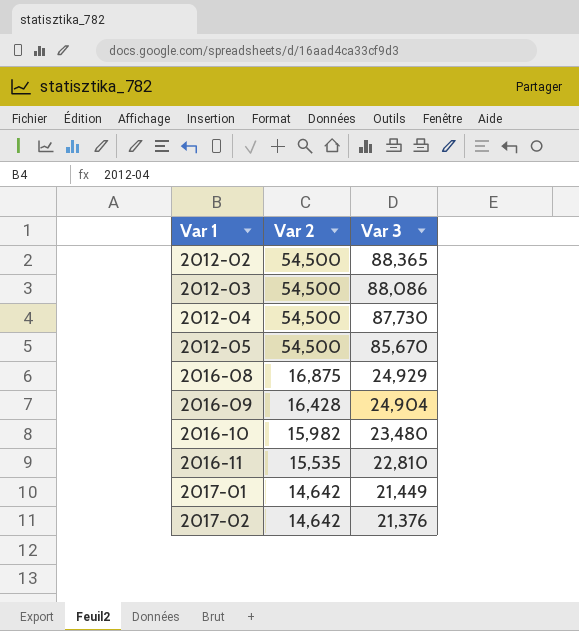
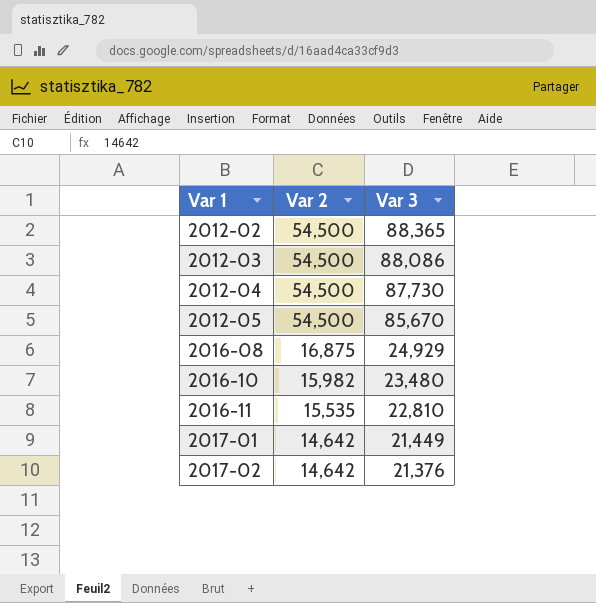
row 2016-09: 16,428 | 24,904 -> none

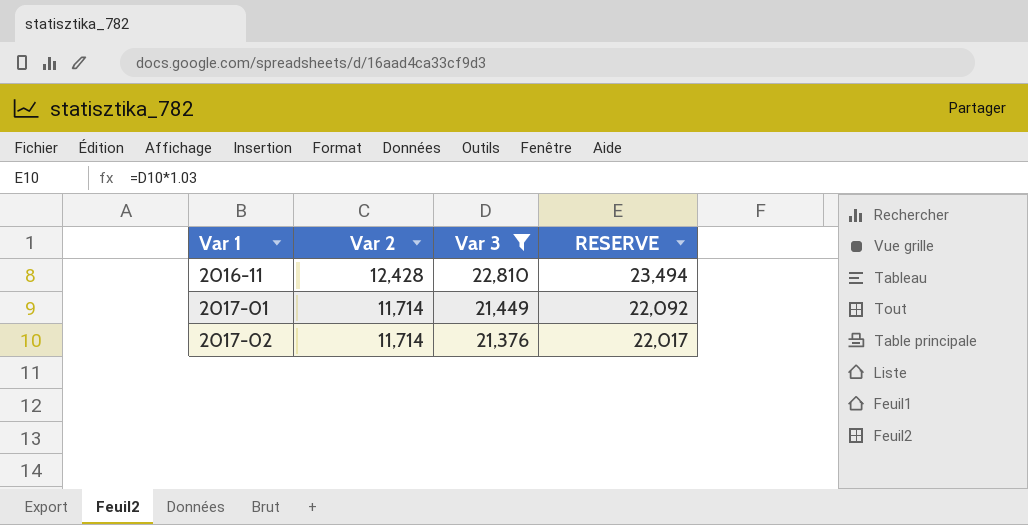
filter: none -> Var 3 <= 22,810
column RESERVE | formula: none -> [Var 3] * 1.03
2016-11 | Var 2: 15,535 -> 12,428
2017-01 | Var 2: 14,642 -> 11,714
2017-02 | Var 2: 14,642 -> 11,714

